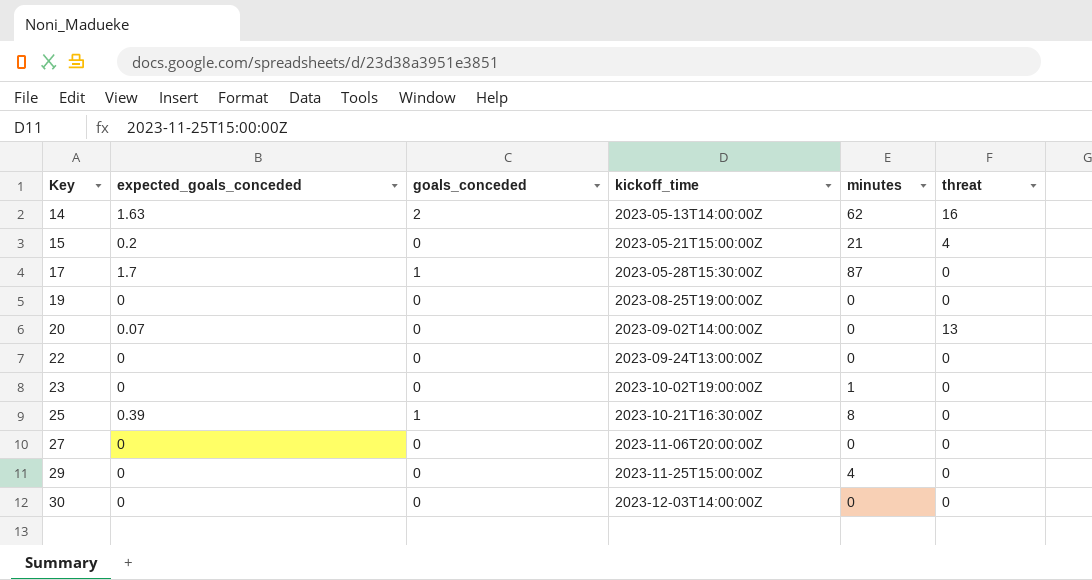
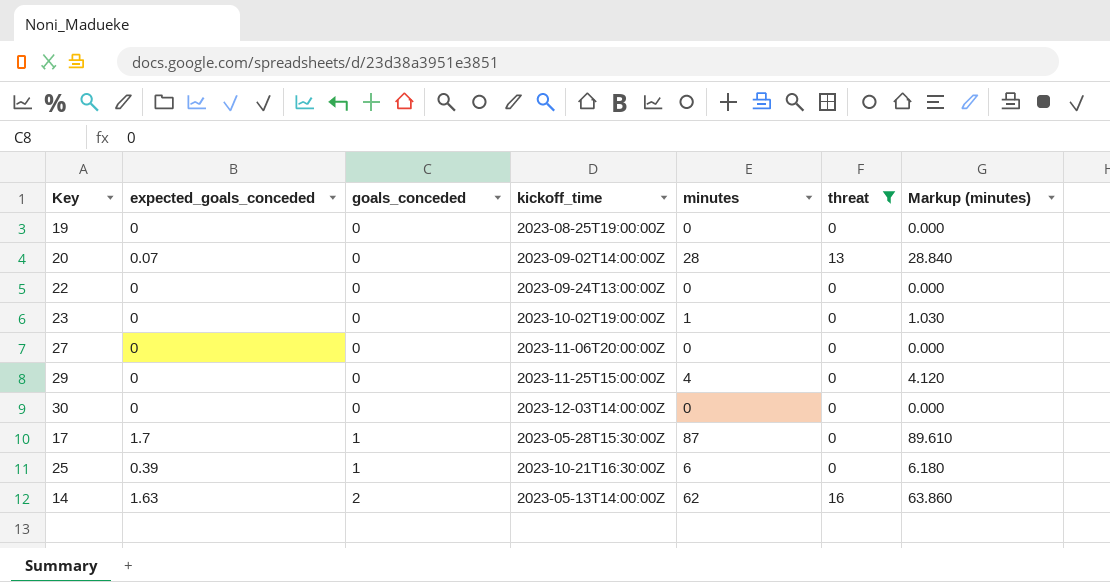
filter: none -> threat != 4
row order: Key ascending -> goals_conceded ascending
column Markup (minutes) | formula: none -> [minutes] * 1.03
20 | minutes: 0 -> 28
25 | minutes: 8 -> 6

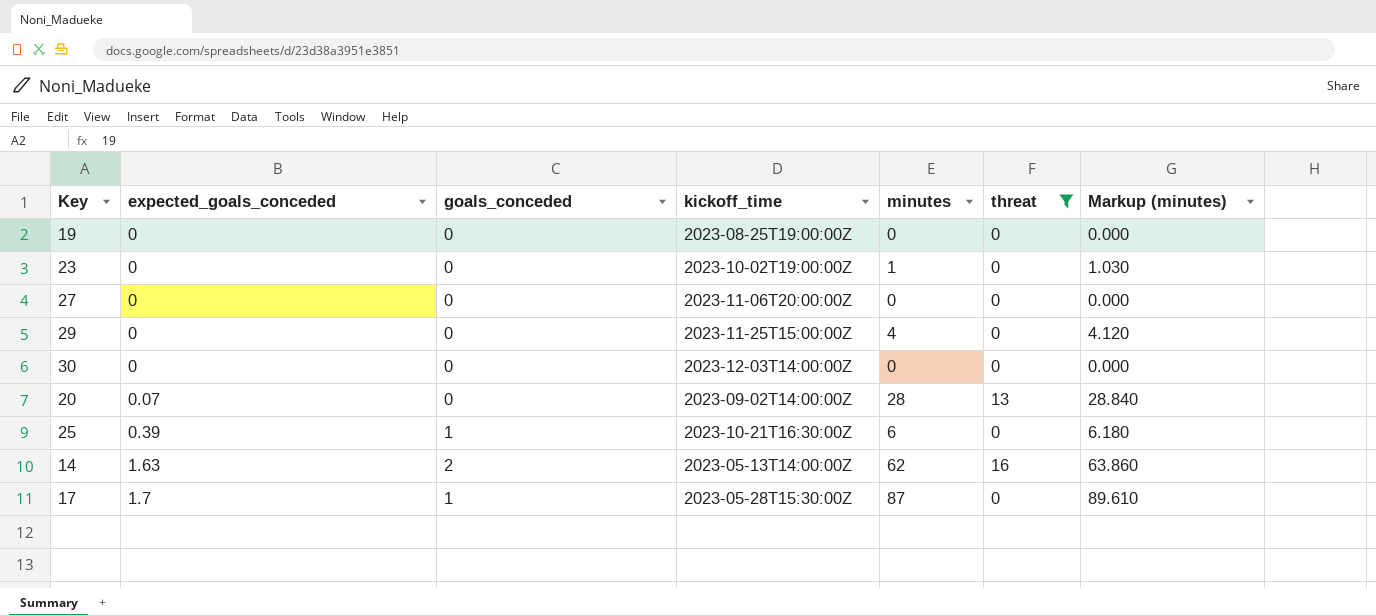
row order: goals_conceded ascending -> expected_goals_conceded ascending
row 22: 0 | 0 | 2023-09-24T13:00:00Z | 0 | 0 | 0.000 -> none

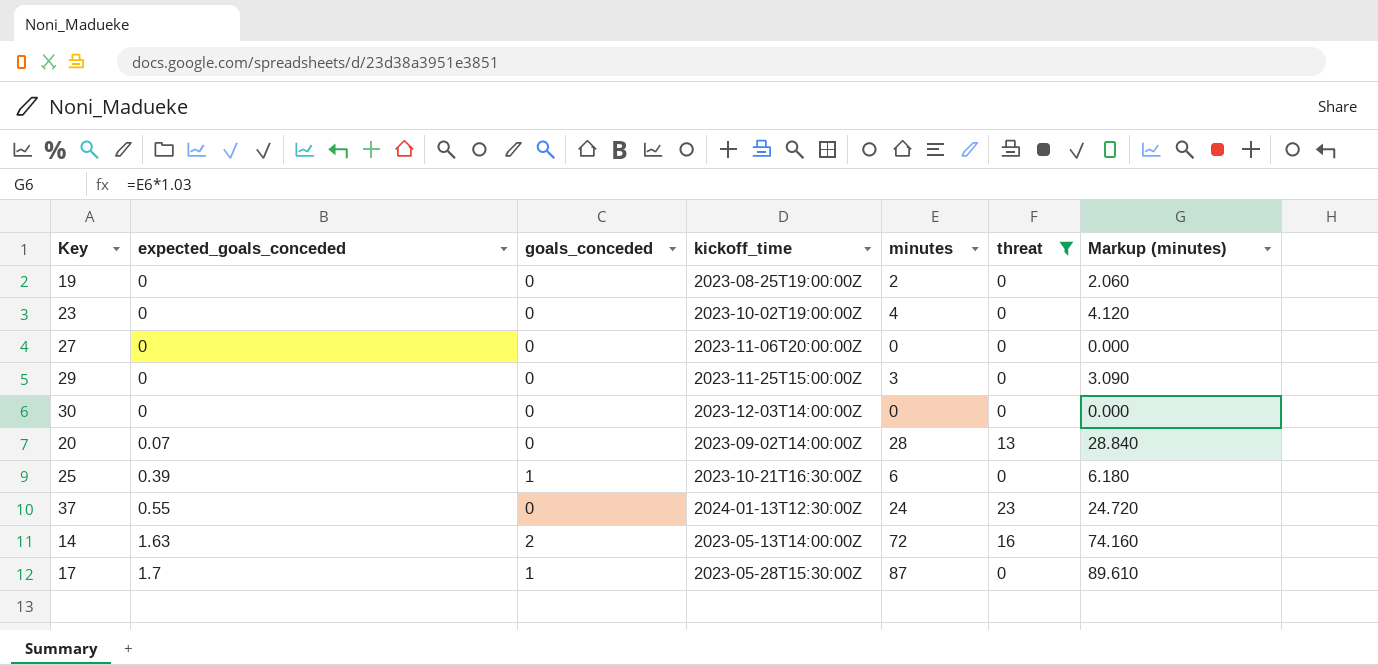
19 | minutes: 0 -> 2
19 | Markup (minutes): 0.000 -> 2.060
23 | minutes: 1 -> 4
23 | Markup (minutes): 1.030 -> 4.120
29 | minutes: 4 -> 3
29 | Markup (minutes): 4.120 -> 3.090
row 37: none -> 0.55 | 0 | 2024-01-13T12:30:00Z | 24 | 23 | 24.720
14 | minutes: 62 -> 72
14 | Markup (minutes): 63.860 -> 74.160

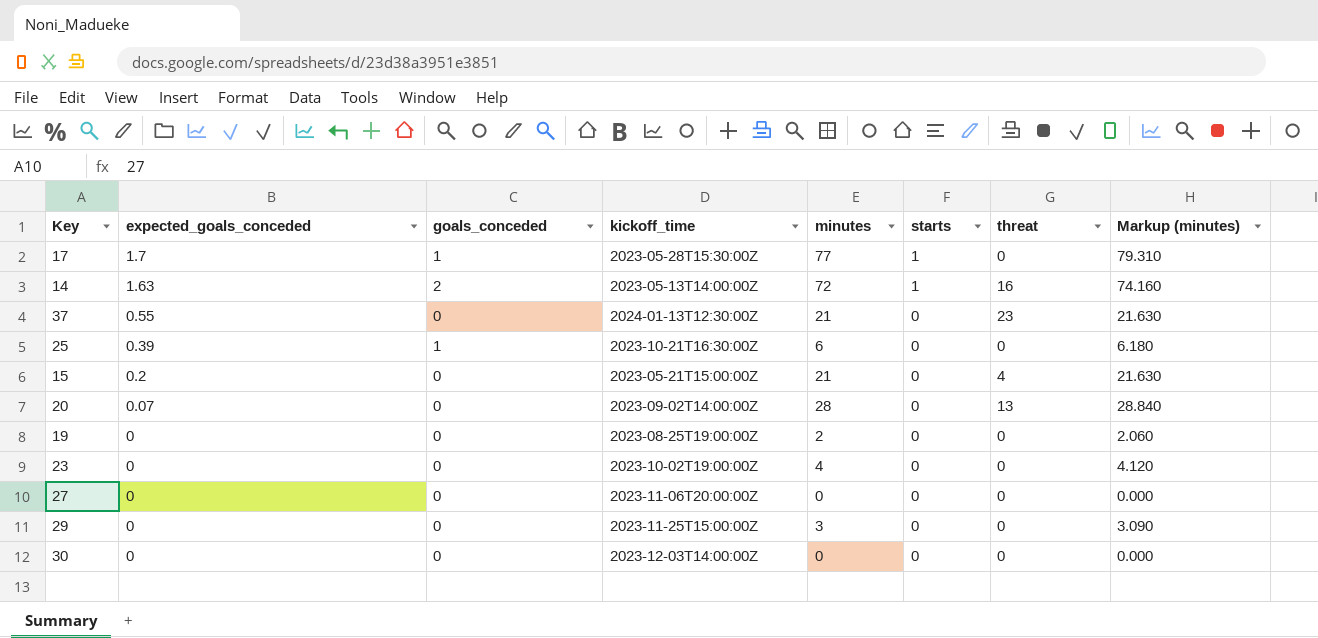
filter: threat != 4 -> none
row order: expected_goals_conceded ascending -> expected_goals_conceded descending
column starts | position: none -> 6
17 | minutes: 87 -> 77
17 | Markup (minutes): 89.610 -> 79.310
37 | minutes: 24 -> 21
37 | Markup (minutes): 24.720 -> 21.630

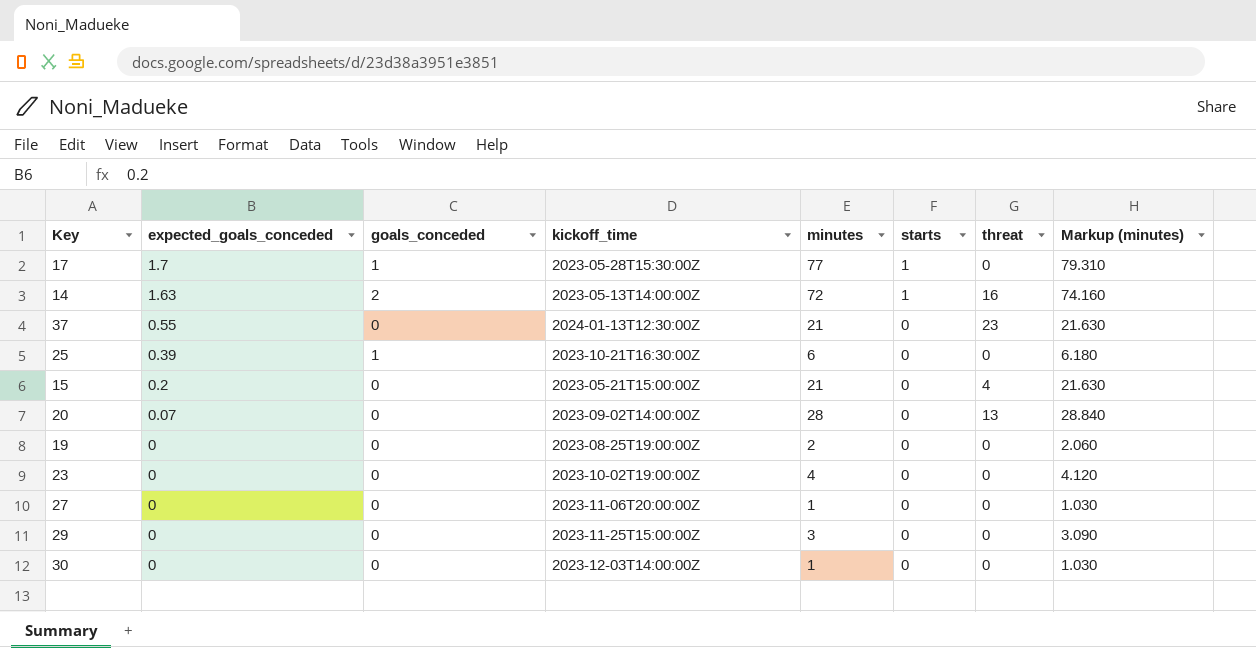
27 | minutes: 0 -> 1
27 | Markup (minutes): 0.000 -> 1.030
30 | minutes: 0 -> 1
30 | Markup (minutes): 0.000 -> 1.030

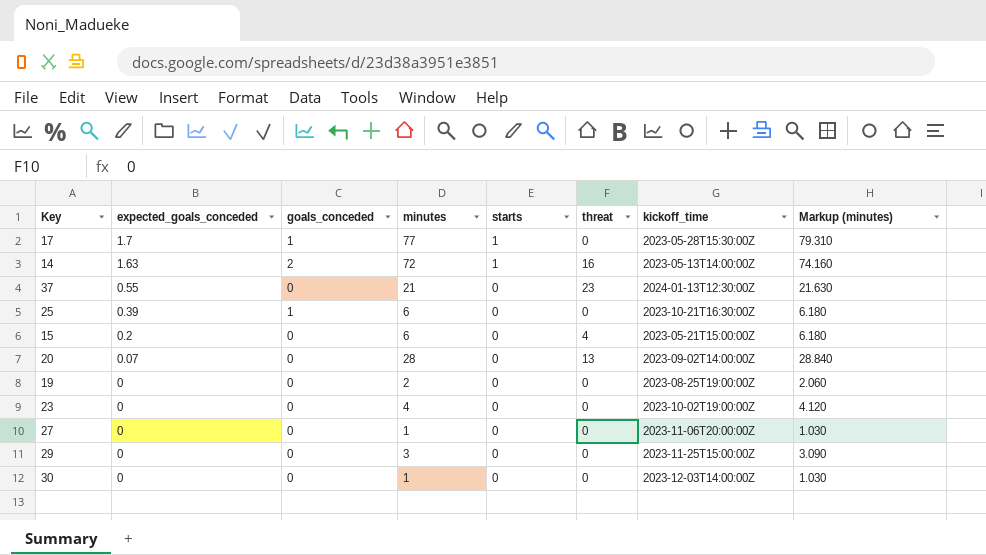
column kickoff_time | position: 4 -> 7
15 | minutes: 21 -> 6
15 | Markup (minutes): 21.630 -> 6.180

